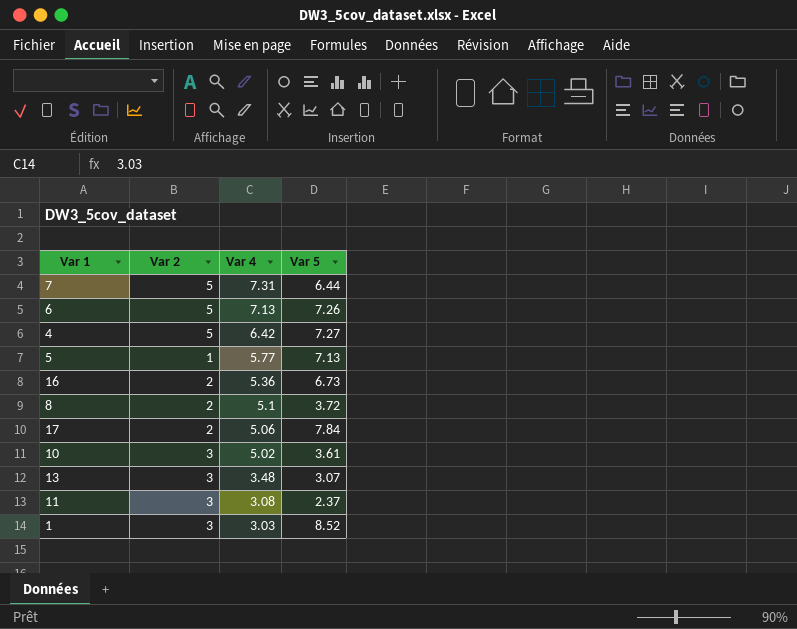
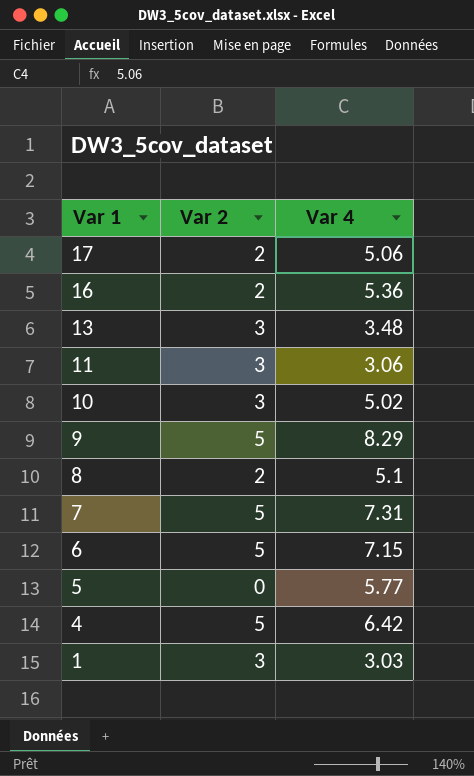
row order: Var 4 descending -> Var 1 descending
column Var 5 | position: 4 -> none
11 | Var 4: 3.08 -> 3.06
row 9: none -> 5 | 8.29
6 | Var 4: 7.13 -> 7.15
5 | Var 2: 1 -> 0

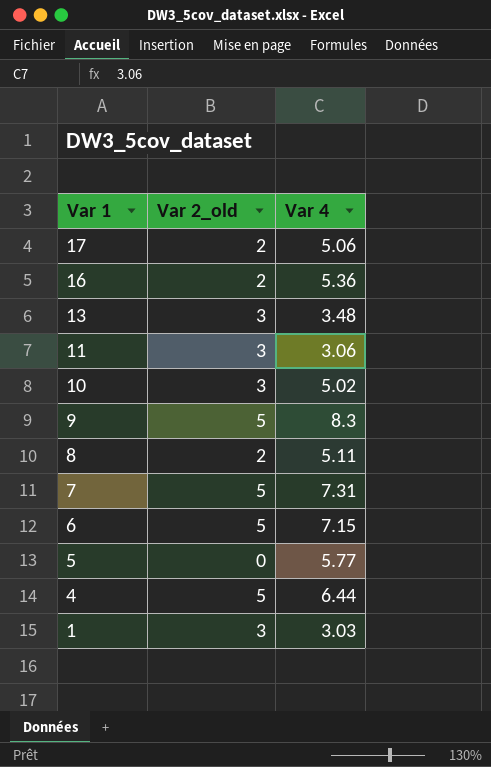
column name: Var 2 -> Var 2_old
9 | Var 4: 8.29 -> 8.3
8 | Var 4: 5.1 -> 5.11
4 | Var 4: 6.42 -> 6.44

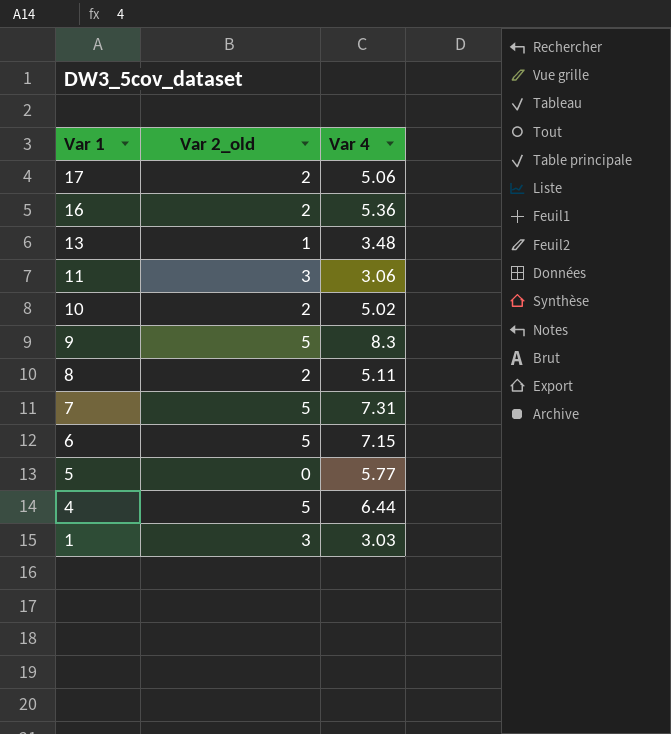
13 | Var 2_old: 3 -> 1
10 | Var 2_old: 3 -> 2

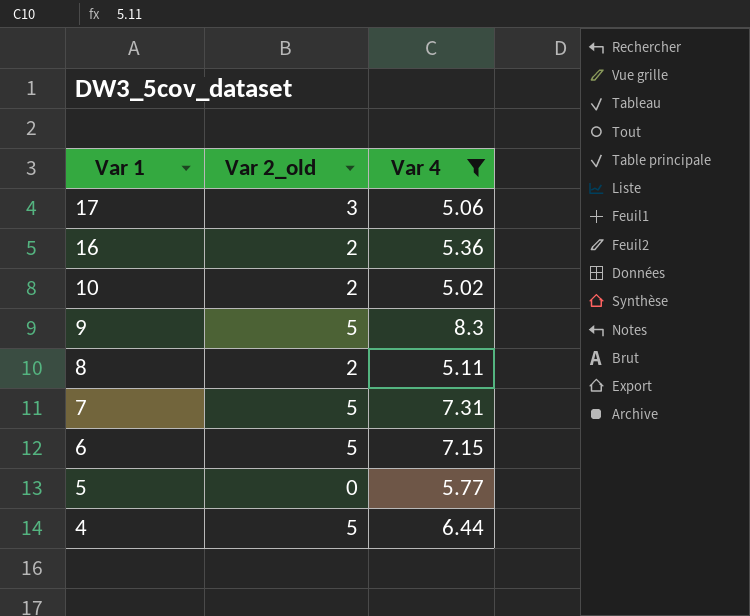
filter: none -> Var 4 >= 5.02
17 | Var 2_old: 2 -> 3

